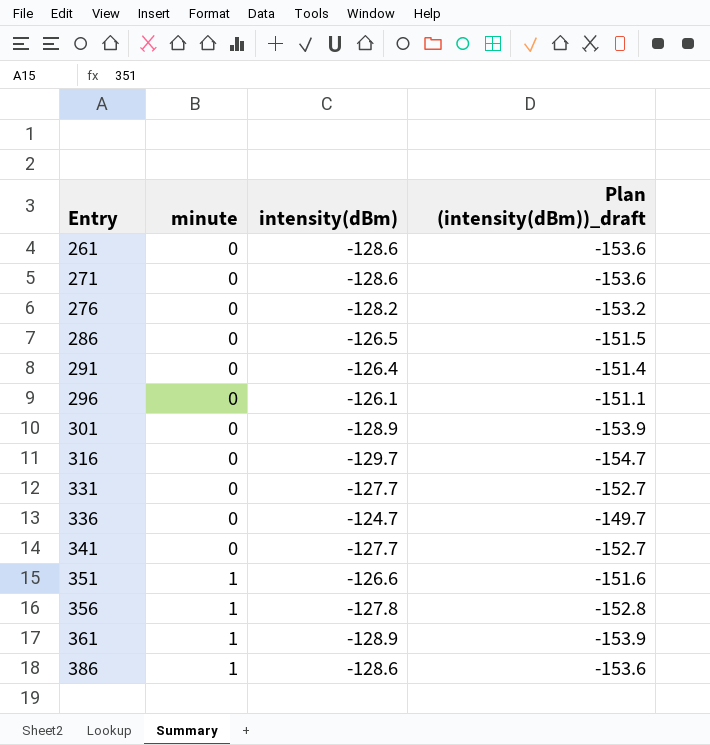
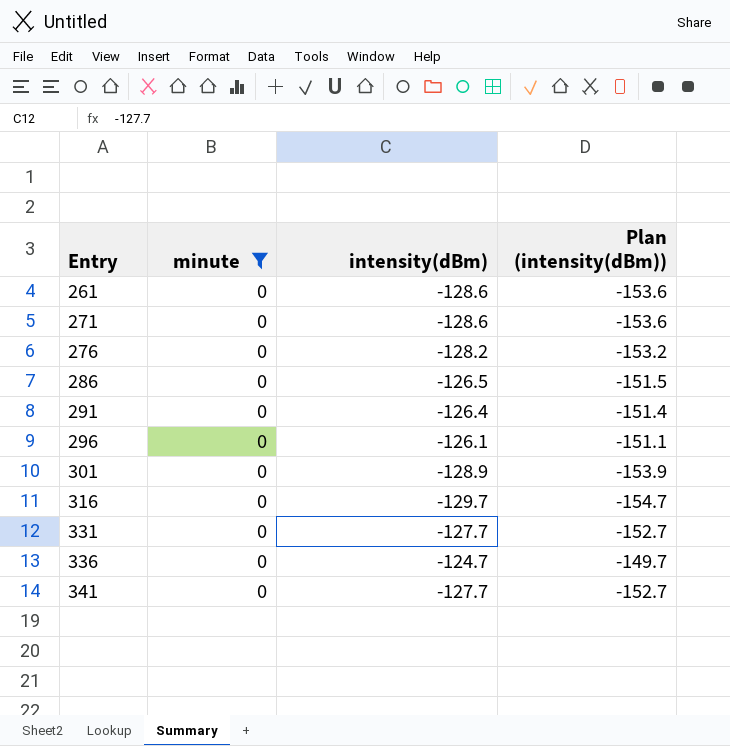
filter: none -> minute = 0
column name: Plan (intensity(dBm))_draft -> Plan (intensity(dBm))

